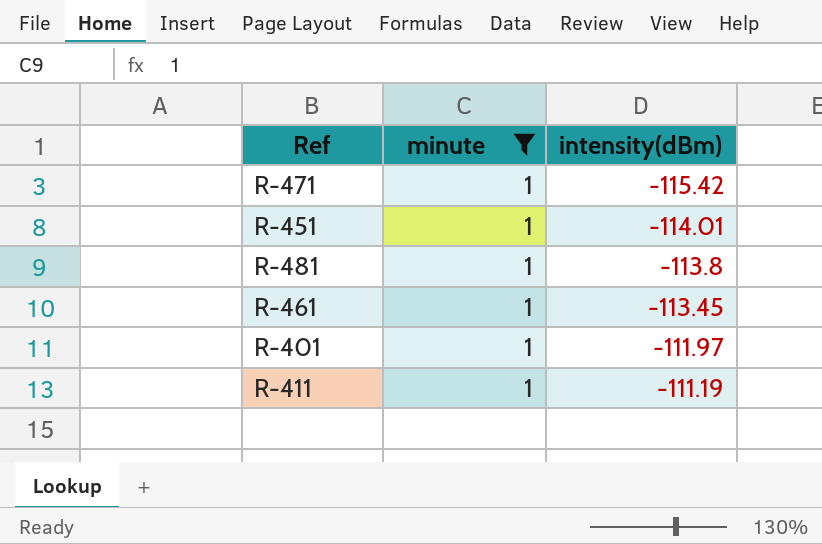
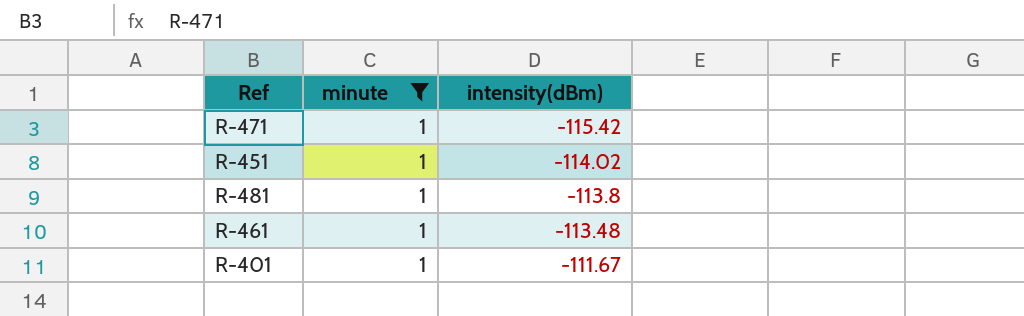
row R-411: 1 | -111.19 -> none
R-451 | intensity(dBm): -114.01 -> -114.02
R-461 | intensity(dBm): -113.45 -> -113.48
R-401 | intensity(dBm): -111.97 -> -111.67

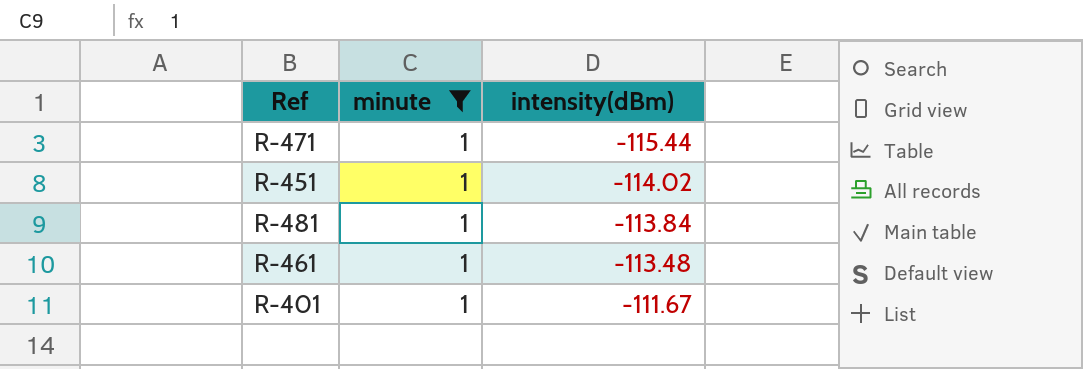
R-471 | intensity(dBm): -115.42 -> -115.44
R-481 | intensity(dBm): -113.8 -> -113.84

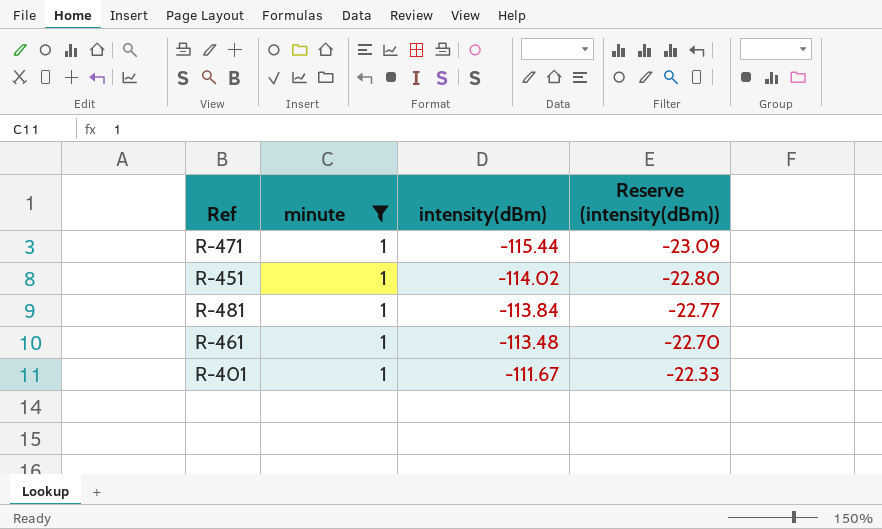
column Reserve (intensity(dBm)) | formula: none -> [intensity(dBm)] * 0.2

